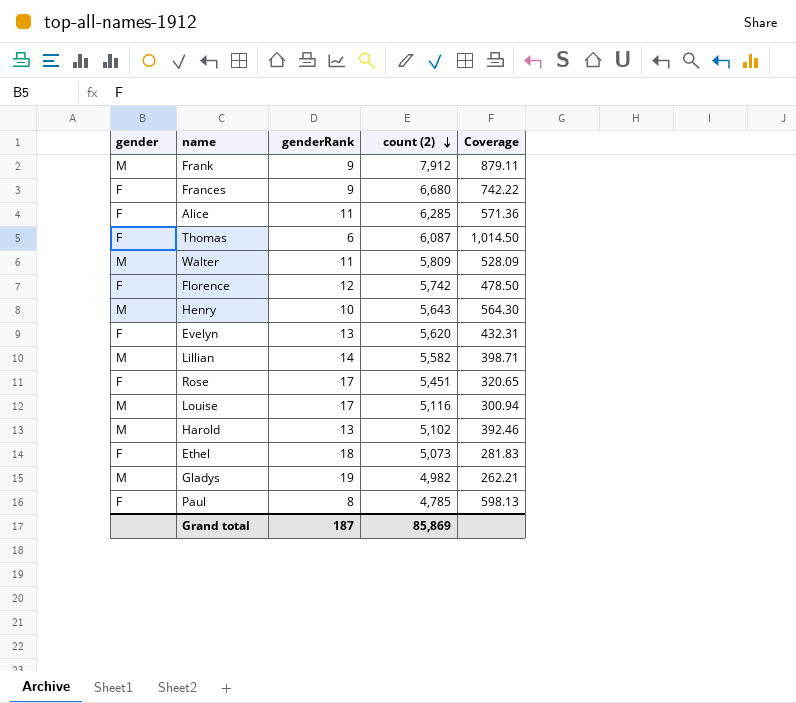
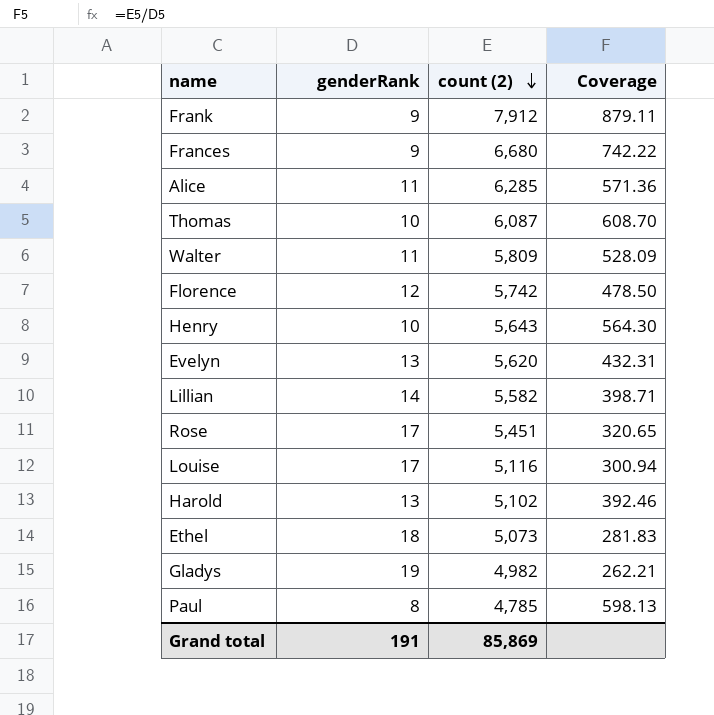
column gender | position: 1 -> none
Thomas | genderRank: 6 -> 10
Thomas | Coverage: 1,014.50 -> 608.70
Grand total | genderRank: 187 -> 191

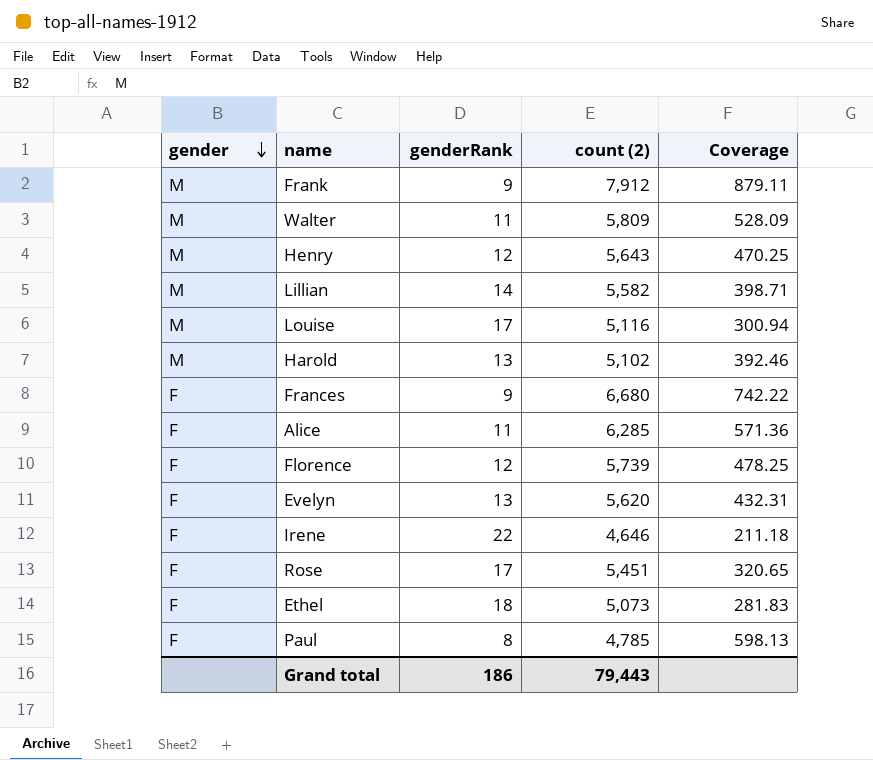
row order: count (2) descending -> gender descending
column gender | position: none -> 1
row Thomas: 10 | 6,087 | 608.70 -> none
row Gladys: 19 | 4,982 | 262.21 -> none
Henry | genderRank: 10 -> 12
Henry | Coverage: 564.30 -> 470.25
Florence | count (2): 5,742 -> 5,739
Florence | Coverage: 478.50 -> 478.25
row Irene: none -> F | 22 | 4,646 | 211.18
Grand total | genderRank: 191 -> 186
Grand total | count (2): 85,869 -> 79,443

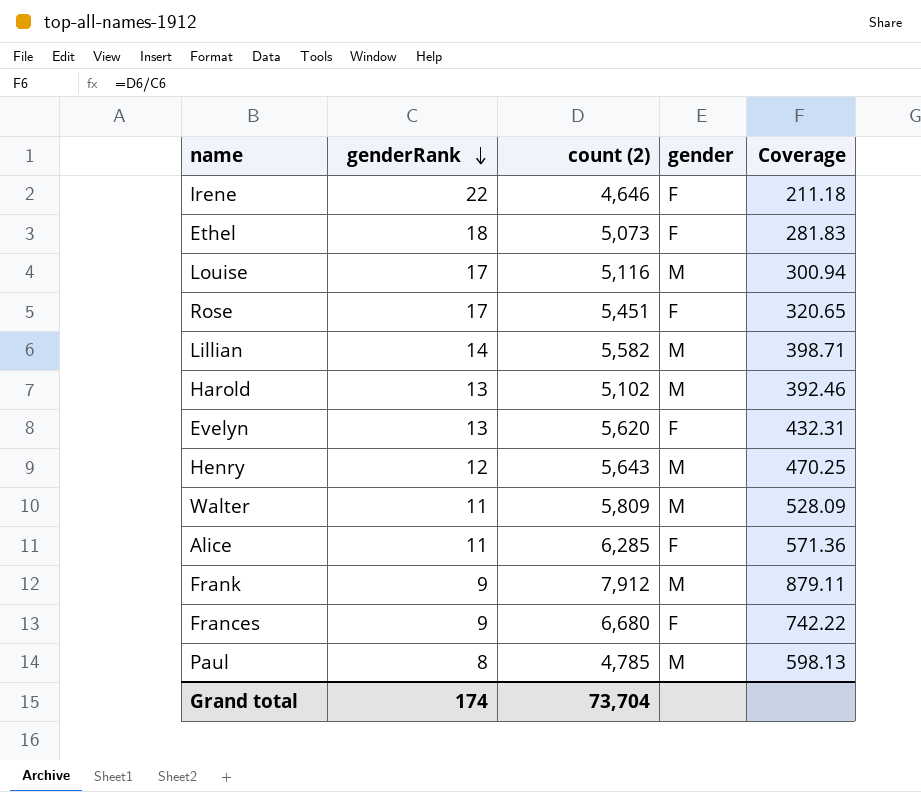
row order: gender descending -> genderRank descending
column gender | position: 1 -> 4
row Florence: F | 12 | 5,739 | 478.25 -> none
Paul | gender: F -> M
Grand total | genderRank: 186 -> 174
Grand total | count (2): 79,443 -> 73,704

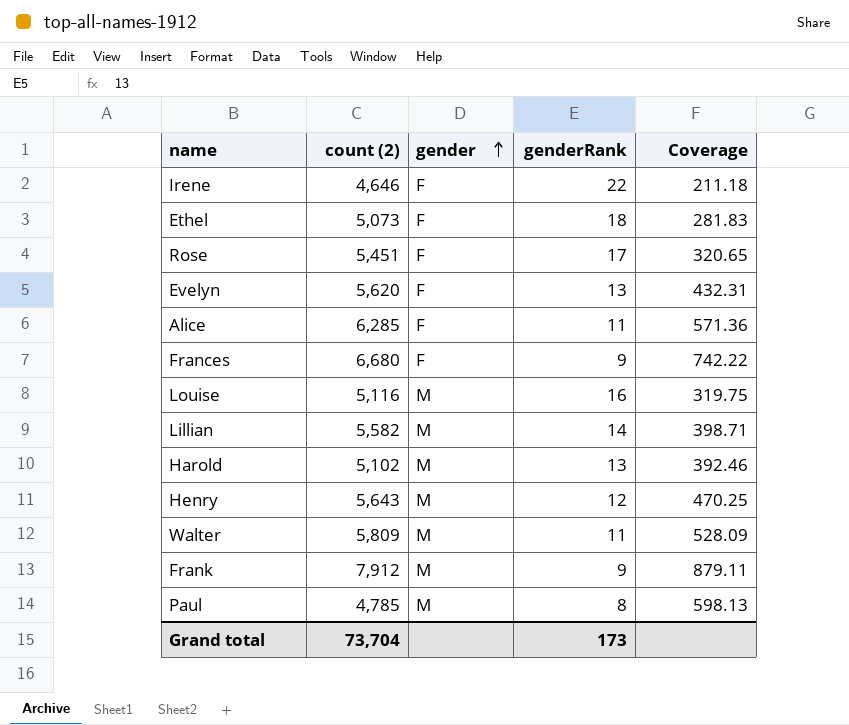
row order: genderRank descending -> gender ascending
column genderRank | position: 2 -> 4
Louise | genderRank: 17 -> 16
Louise | Coverage: 300.94 -> 319.75
Grand total | genderRank: 174 -> 173

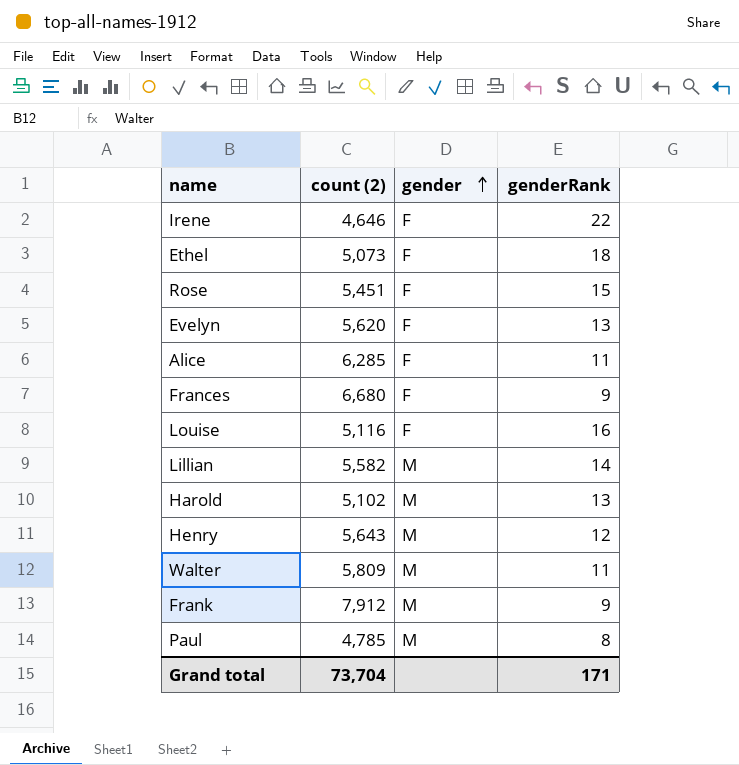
column Coverage | formula: [count (2)] / [genderRank] -> none
Rose | genderRank: 17 -> 15
Louise | gender: M -> F
Grand total | genderRank: 173 -> 171

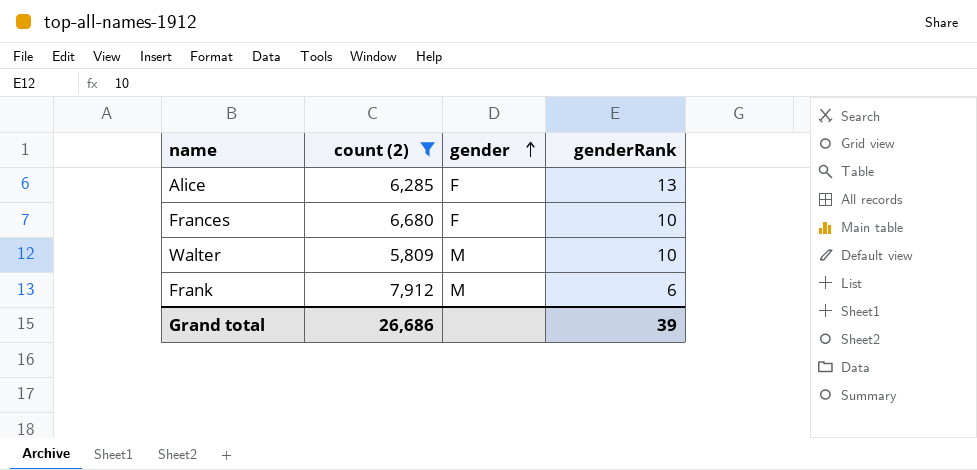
filter: none -> count (2) >= 5,809
Alice | genderRank: 11 -> 13
Frances | genderRank: 9 -> 10
Walter | genderRank: 11 -> 10
Frank | genderRank: 9 -> 6
Grand total | count (2): 73,704 -> 26,686
Grand total | genderRank: 171 -> 39

